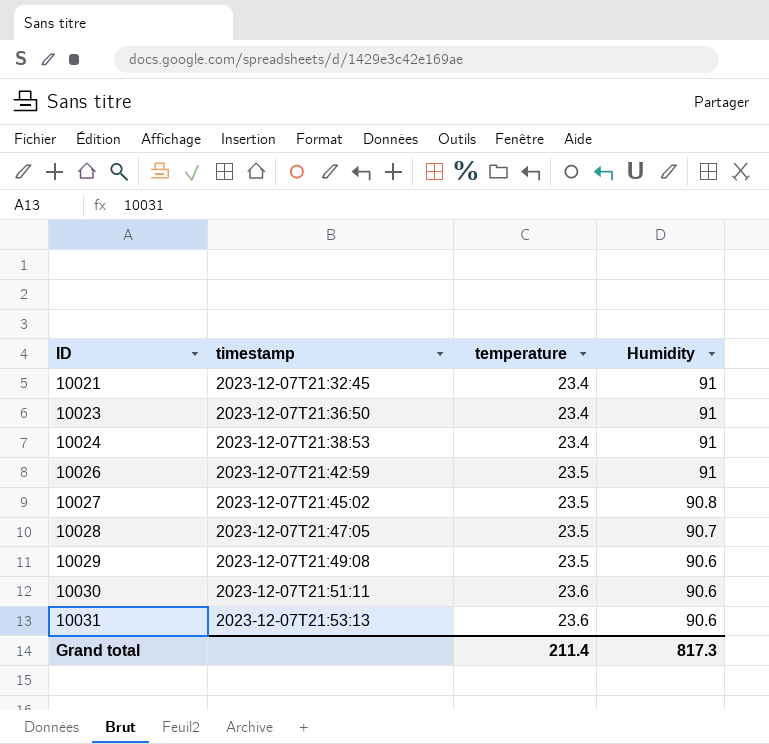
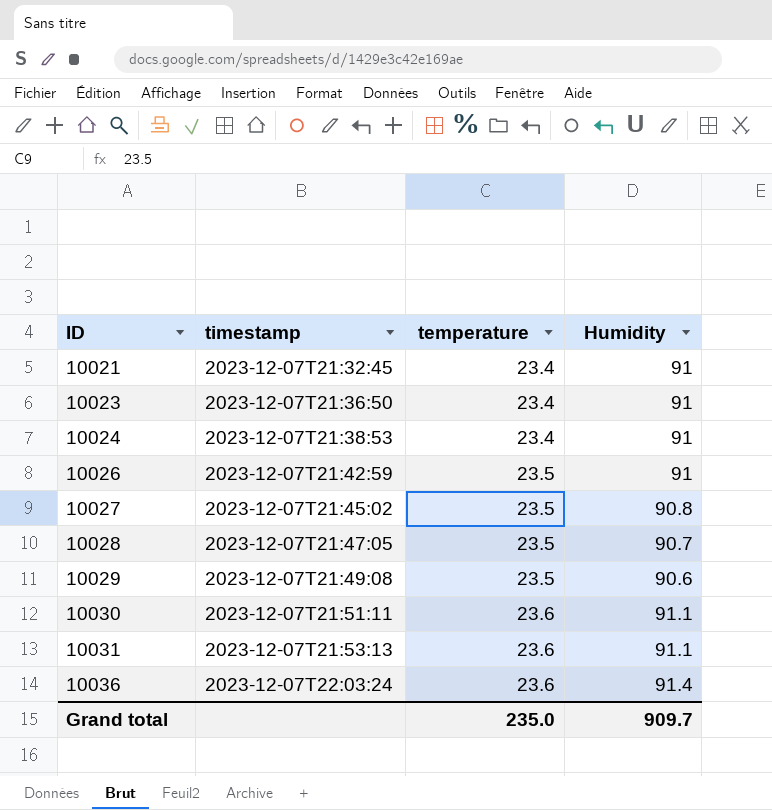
10030 | Humidity: 90.6 -> 91.1
10031 | Humidity: 90.6 -> 91.1
row 10036: none -> 2023-12-07T22:03:24 | 23.6 | 91.4
Grand total | temperature: 211.4 -> 235.0
Grand total | Humidity: 817.3 -> 909.7

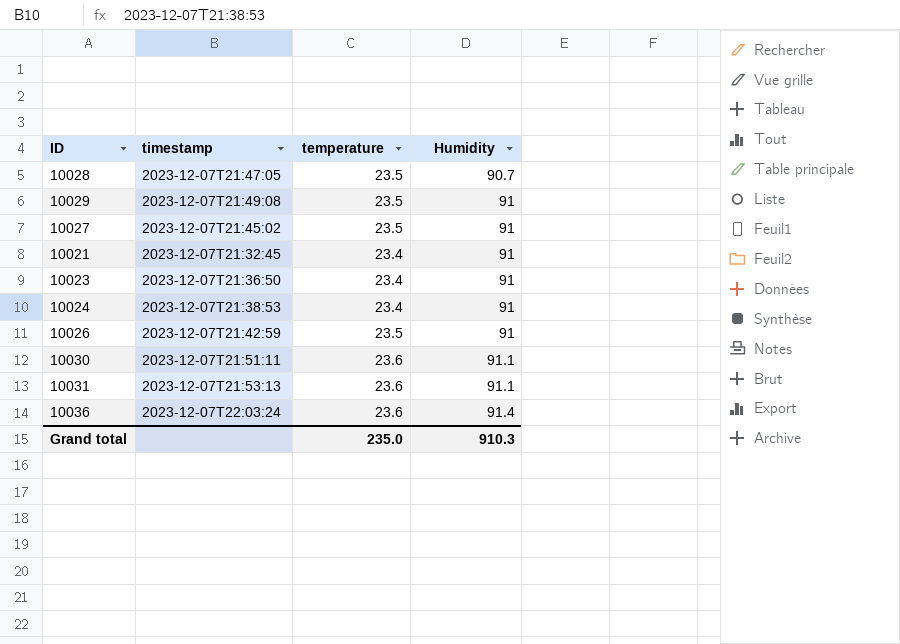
row order: ID ascending -> Humidity ascending
10029 | Humidity: 90.6 -> 91
10027 | Humidity: 90.8 -> 91
Grand total | Humidity: 909.7 -> 910.3

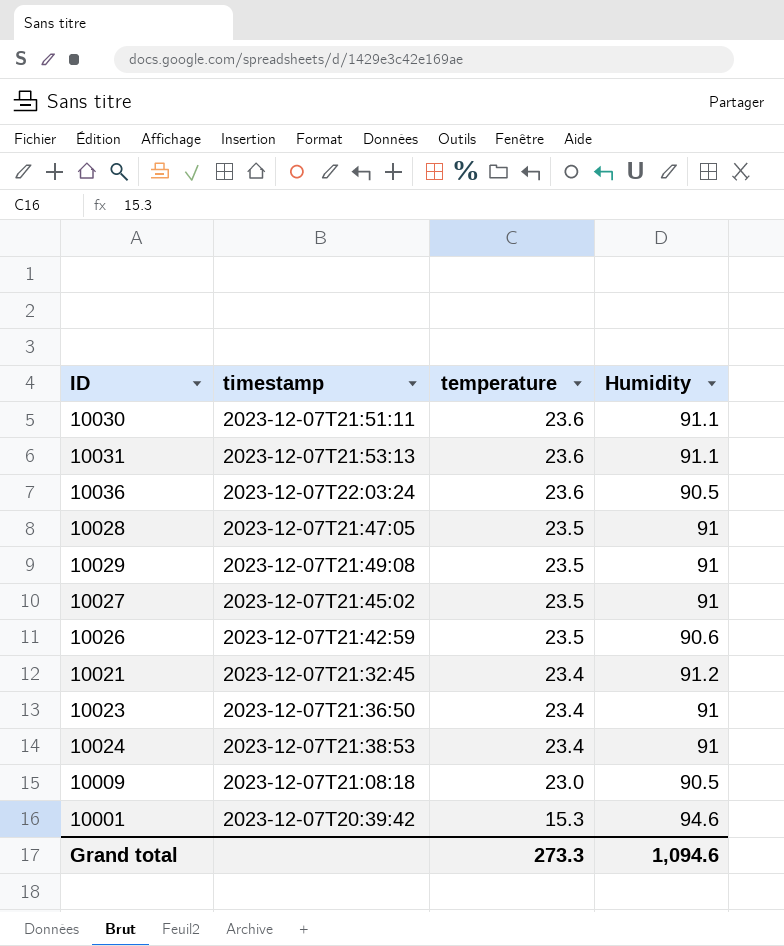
row order: Humidity ascending -> temperature descending
10036 | Humidity: 91.4 -> 90.5
10028 | Humidity: 90.7 -> 91
10026 | Humidity: 91 -> 90.6
10021 | Humidity: 91 -> 91.2
row 10009: none -> 2023-12-07T21:08:18 | 23.0 | 90.5
row 10001: none -> 2023-12-07T20:39:42 | 15.3 | 94.6
Grand total | temperature: 235.0 -> 273.3
Grand total | Humidity: 910.3 -> 1,094.6

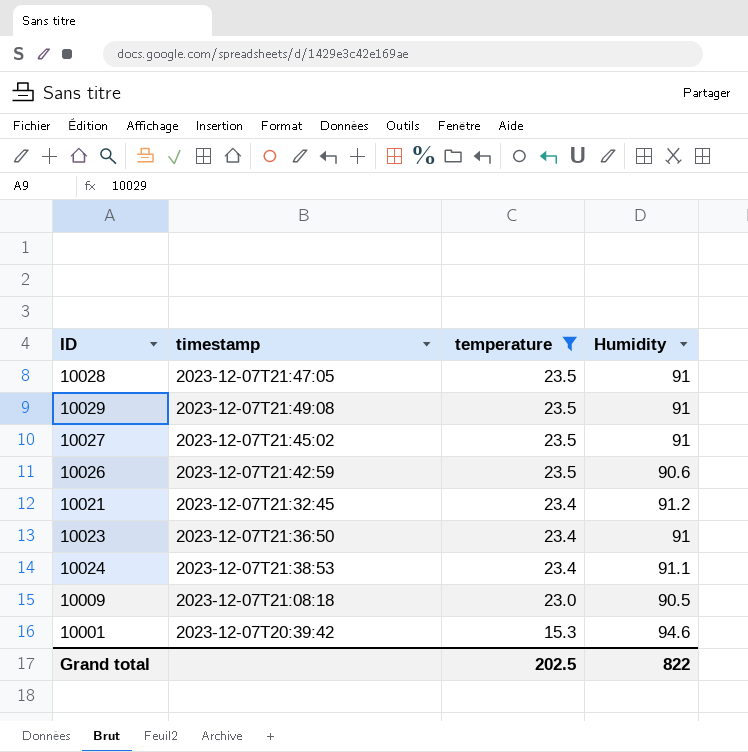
filter: none -> temperature != 23.6
10024 | Humidity: 91 -> 91.1
Grand total | temperature: 273.3 -> 202.5
Grand total | Humidity: 1,094.6 -> 822

